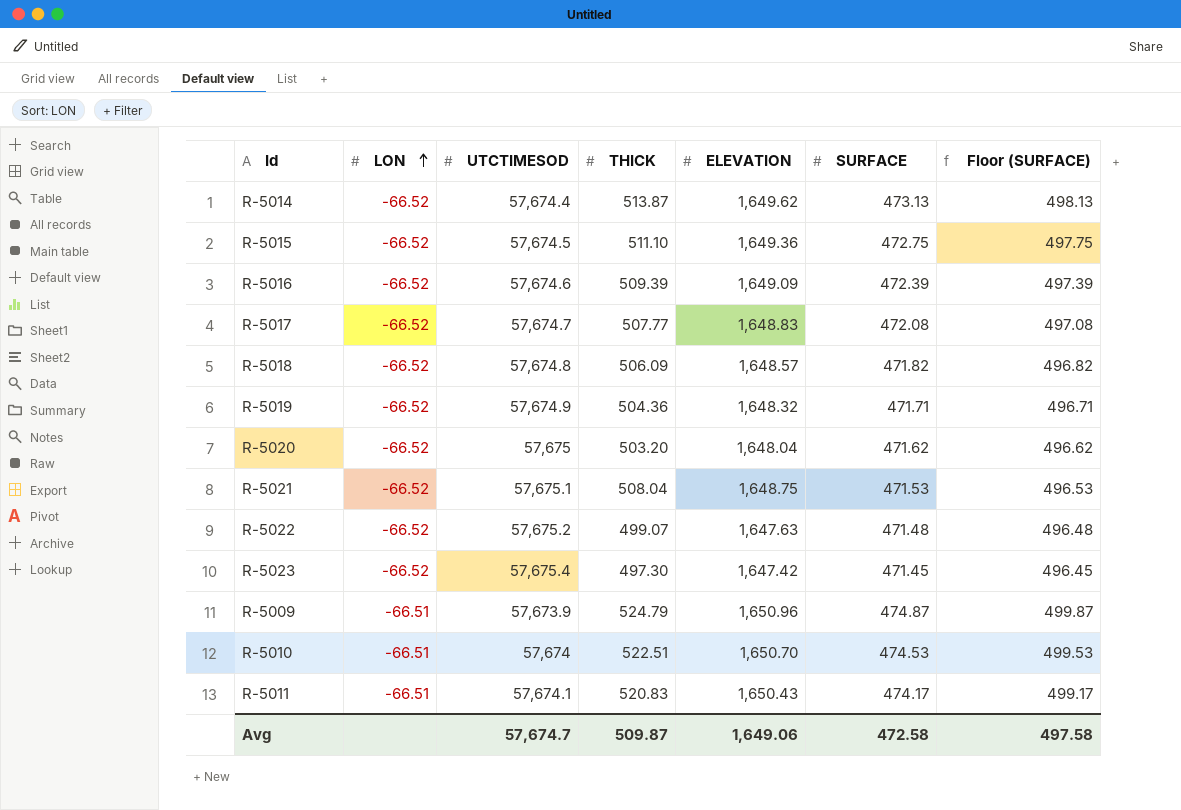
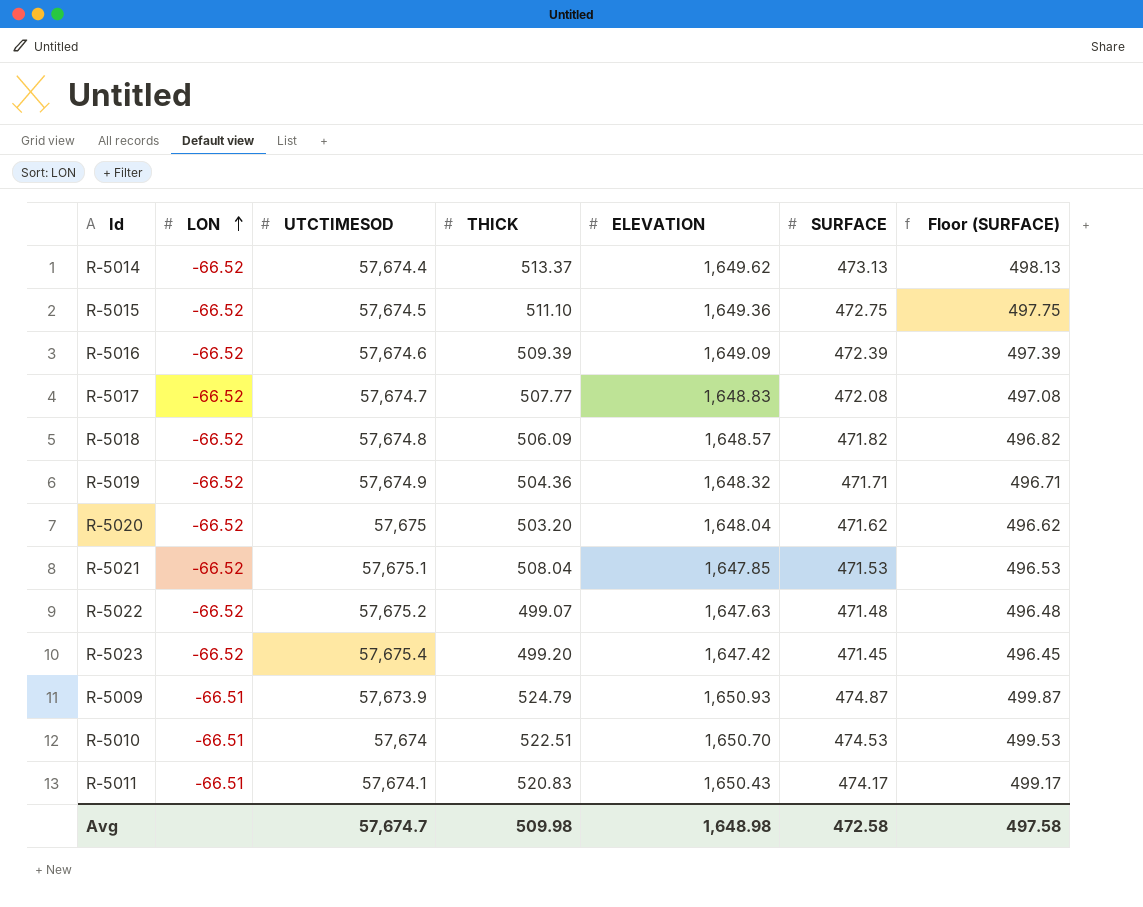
R-5014 | THICK: 513.87 -> 513.37
R-5021 | ELEVATION: 1,648.75 -> 1,647.85
R-5023 | THICK: 497.30 -> 499.20
R-5009 | ELEVATION: 1,650.96 -> 1,650.93
Avg | THICK: 509.87 -> 509.98
Avg | ELEVATION: 1,649.06 -> 1,648.98

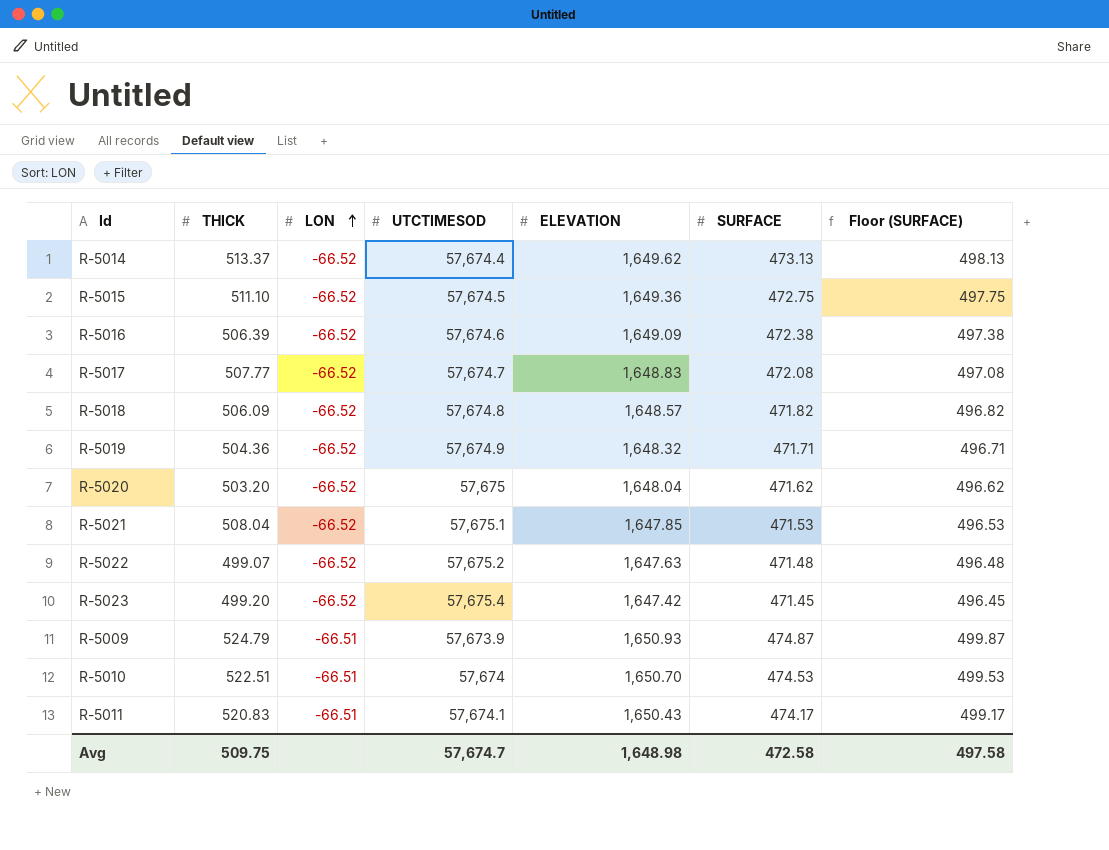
column THICK | position: 4 -> 2
R-5016 | THICK: 509.39 -> 506.39
R-5016 | SURFACE: 472.39 -> 472.38
R-5016 | Floor (SURFACE): 497.39 -> 497.38
Avg | THICK: 509.98 -> 509.75

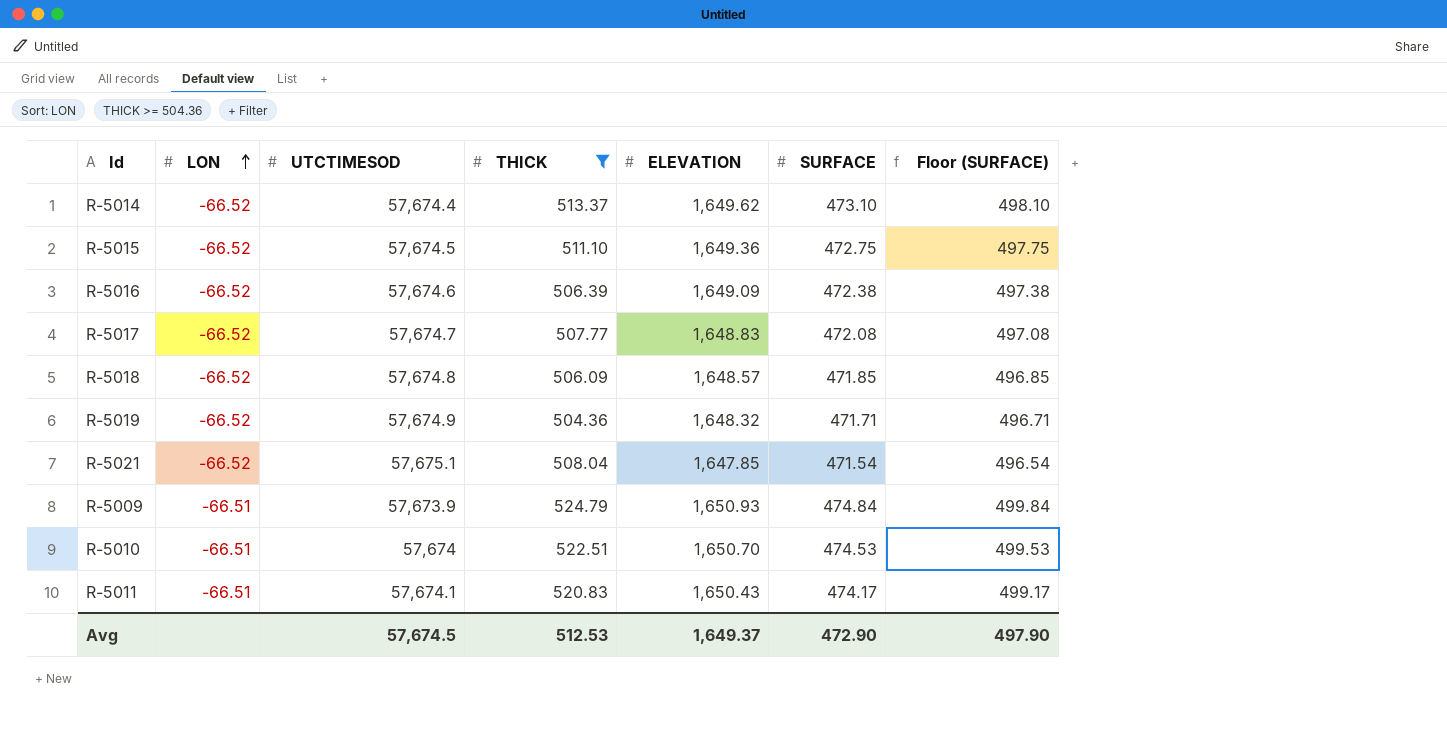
filter: none -> THICK >= 504.36
column THICK | position: 2 -> 4
R-5014 | SURFACE: 473.13 -> 473.10
R-5014 | Floor (SURFACE): 498.13 -> 498.10
R-5018 | SURFACE: 471.82 -> 471.85
R-5018 | Floor (SURFACE): 496.82 -> 496.85
R-5021 | SURFACE: 471.53 -> 471.54
R-5021 | Floor (SURFACE): 496.53 -> 496.54
R-5009 | SURFACE: 474.87 -> 474.84
R-5009 | Floor (SURFACE): 499.87 -> 499.84
Avg | UTCTIMESOD: 57,674.7 -> 57,674.5
Avg | THICK: 509.75 -> 512.53
Avg | ELEVATION: 1,648.98 -> 1,649.37
Avg | SURFACE: 472.58 -> 472.90
Avg | Floor (SURFACE): 497.58 -> 497.90

